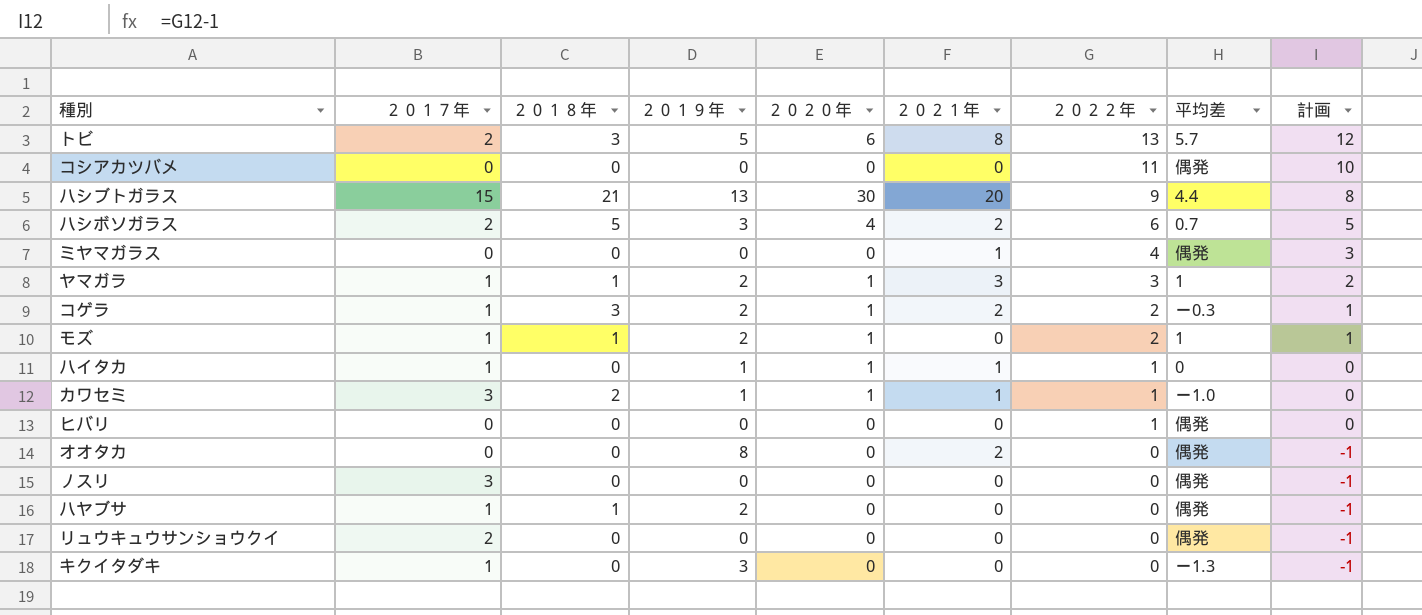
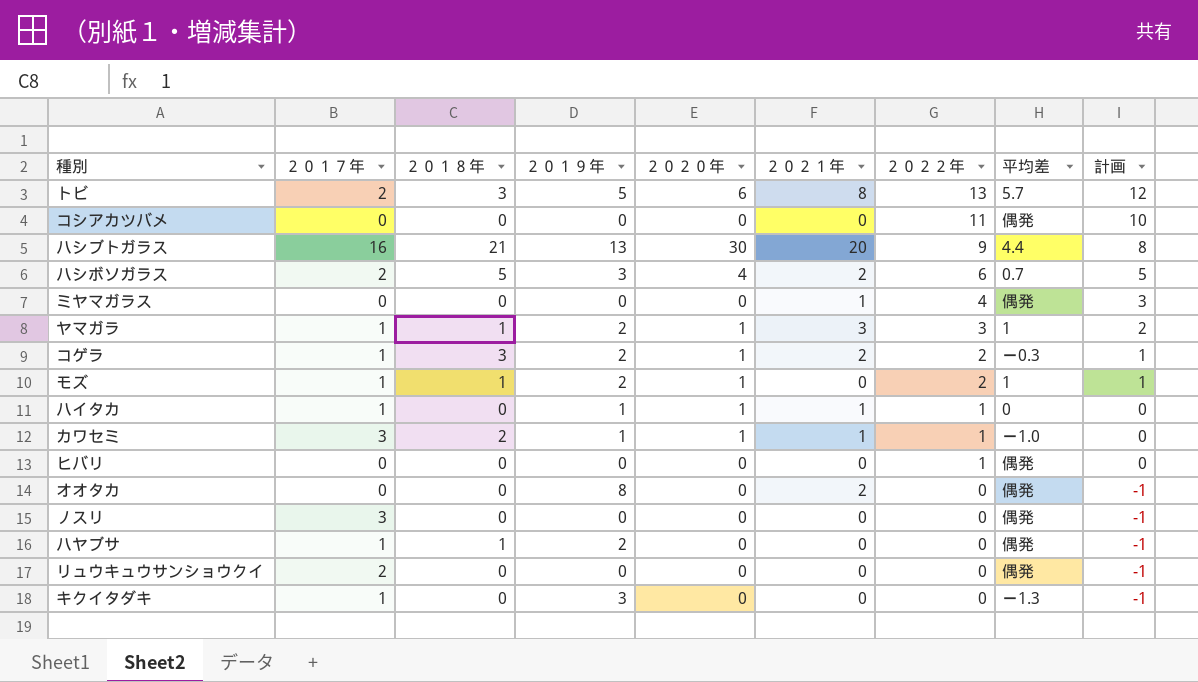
ハシブトガラス | ２０１７年: 15 -> 16

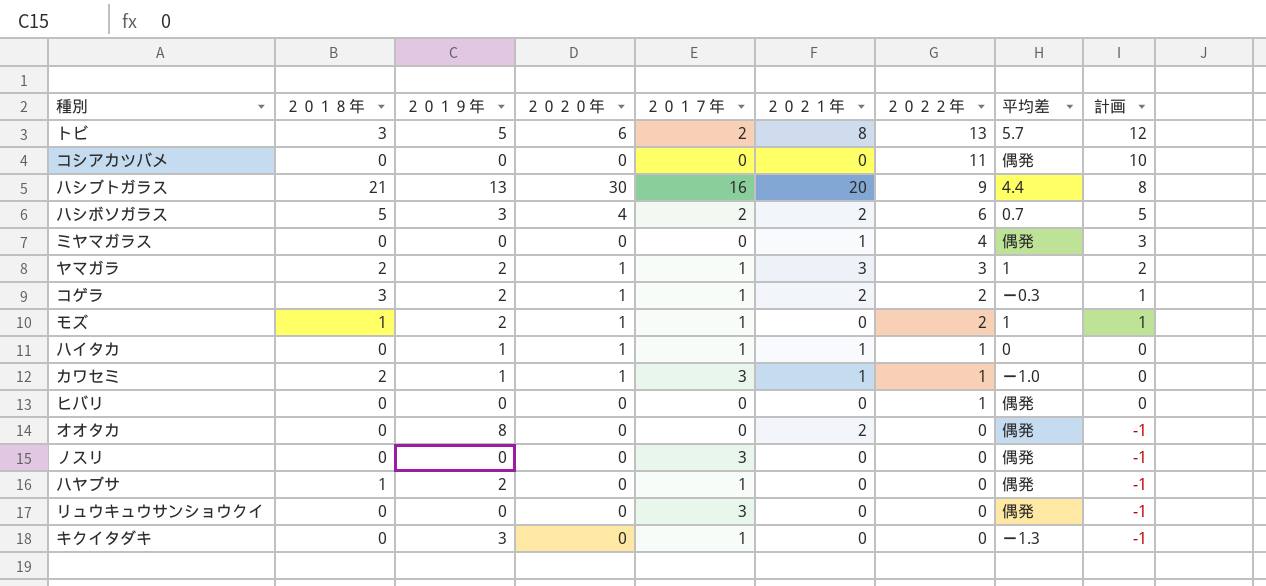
column ２０１７年 | position: 2 -> 5
ヤマガラ | ２０１８年: 1 -> 2
リュウキュウサンショウクイ | ２０１７年: 2 -> 3

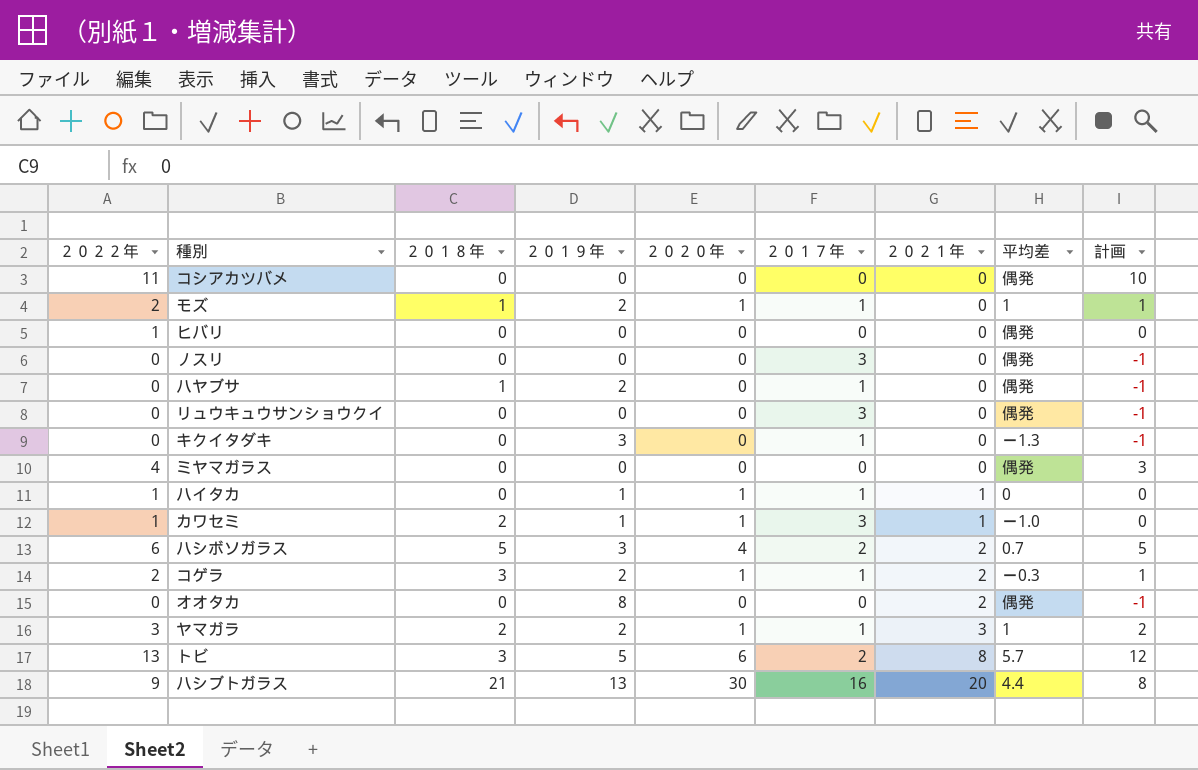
row order: ２０２２年 descending -> ２０２１年 ascending
column ２０２２年 | position: 7 -> 1
ミヤマガラス | ２０２１年: 1 -> 0

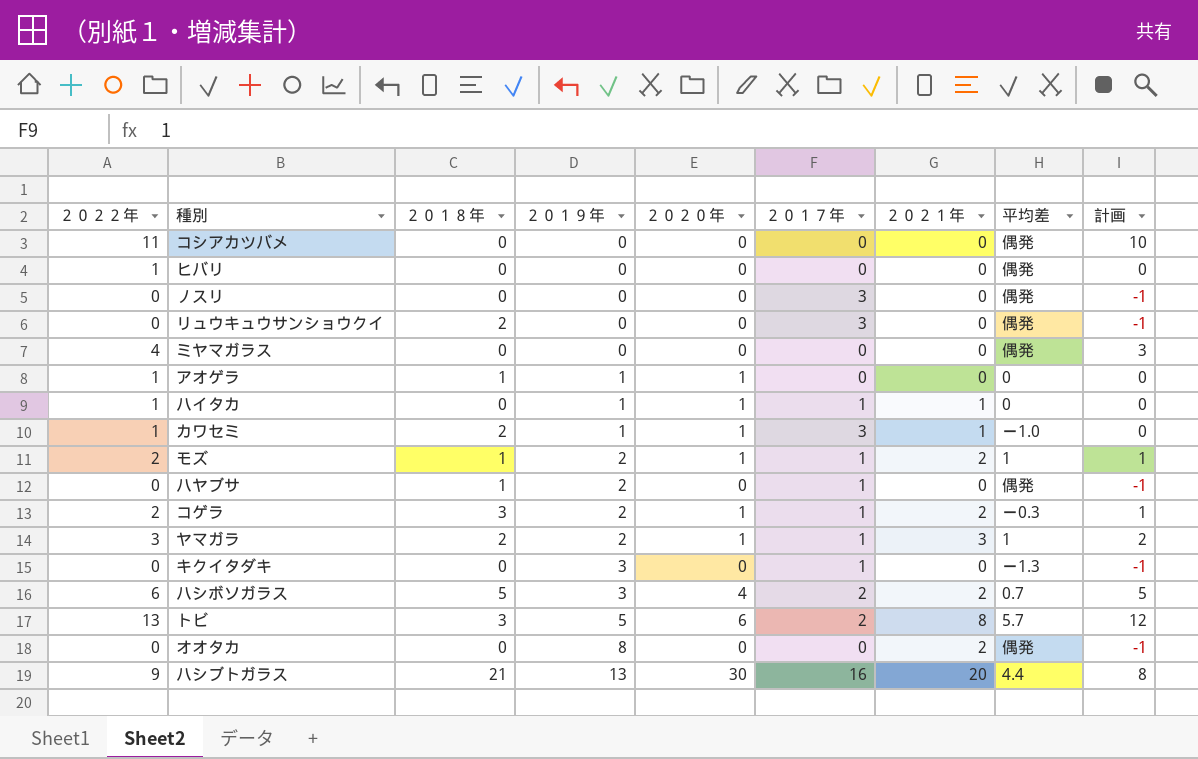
row order: ２０２１年 ascending -> ２０１９年 ascending
リュウキュウサンショウクイ | ２０１８年: 0 -> 2
row アオゲラ: none -> 1 | 1 | 1 | 1 | 0 | 0 | 0 | 0
モズ | ２０２１年: 0 -> 2

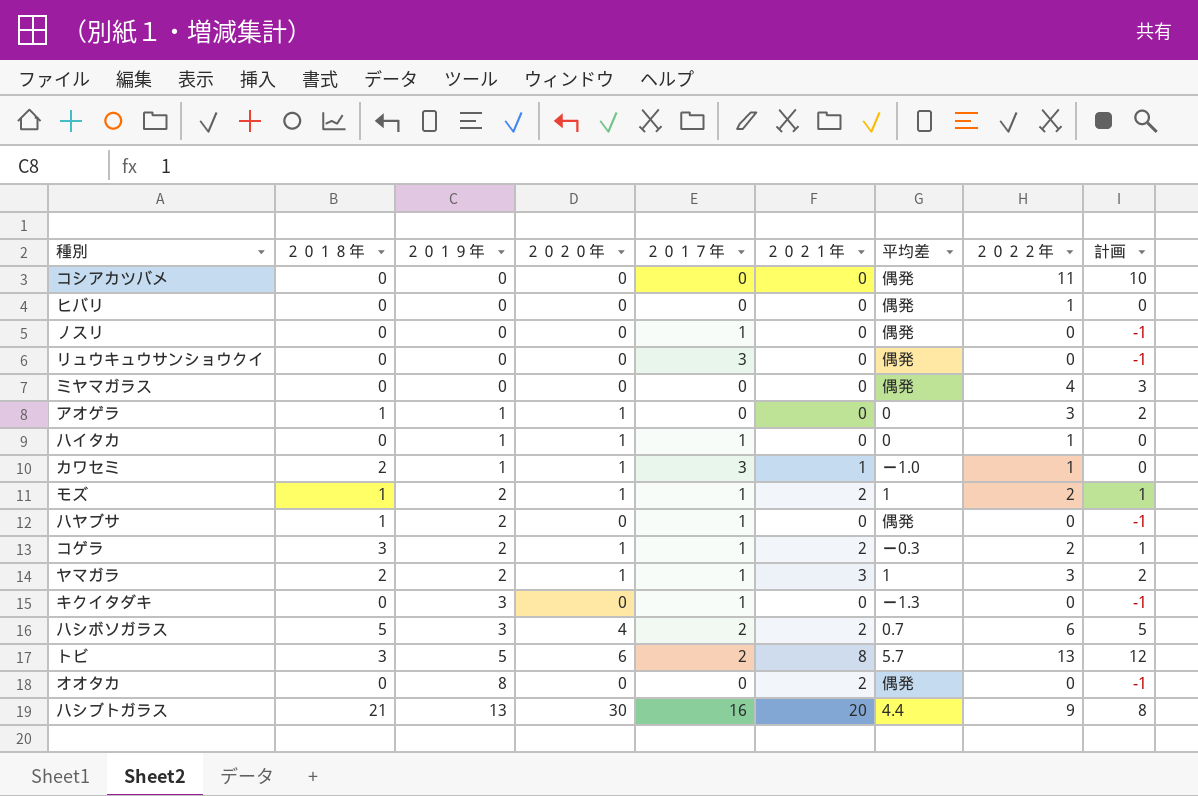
column ２０２２年 | position: 1 -> 8
ノスリ | ２０１７年: 3 -> 1
リュウキュウサンショウクイ | ２０１８年: 2 -> 0
アオゲラ | ２０２２年: 1 -> 3
アオゲラ | 計画: 0 -> 2
ハイタカ | ２０２１年: 1 -> 0

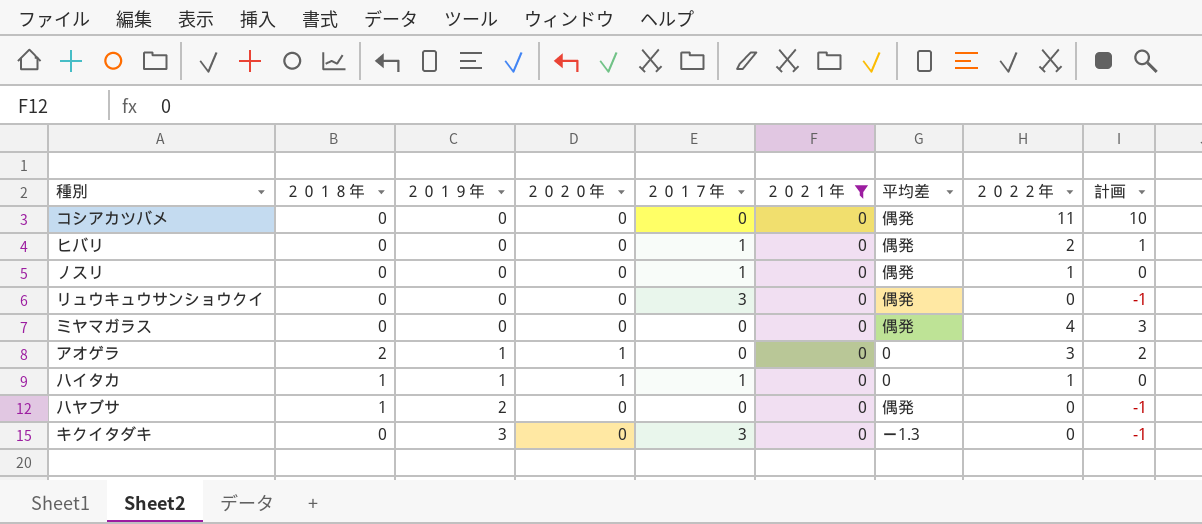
filter: none -> ２０２１年 = 0
ヒバリ | ２０１７年: 0 -> 1
ヒバリ | ２０２２年: 1 -> 2
ヒバリ | 計画: 0 -> 1
ノスリ | ２０２２年: 0 -> 1
ノスリ | 計画: -1 -> 0
アオゲラ | ２０１８年: 1 -> 2
ハイタカ | ２０１８年: 0 -> 1
ハヤブサ | ２０１７年: 1 -> 0
キクイタダキ | ２０１７年: 1 -> 3

